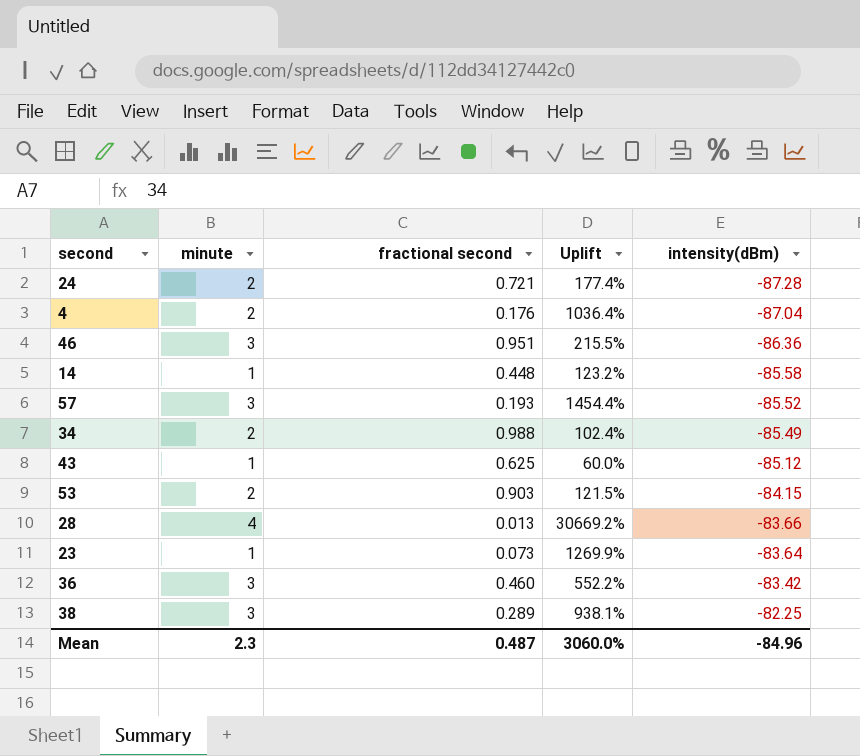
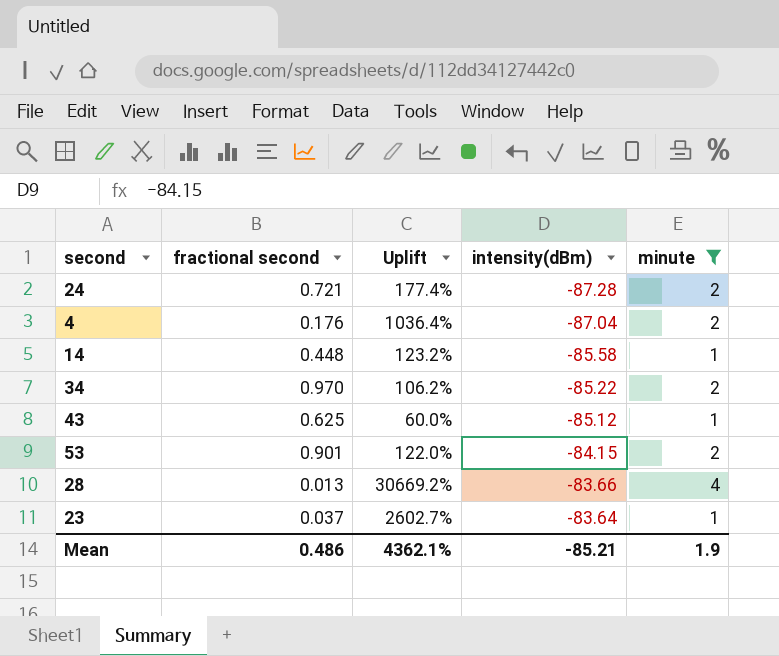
filter: none -> minute != 3
column minute | position: 2 -> 5
34 | fractional second: 0.988 -> 0.970
34 | Uplift: 102.4% -> 106.2%
34 | intensity(dBm): -85.49 -> -85.22
53 | fractional second: 0.903 -> 0.901
53 | Uplift: 121.5% -> 122.0%
23 | fractional second: 0.073 -> 0.037
23 | Uplift: 1269.9% -> 2602.7%
Mean | fractional second: 0.487 -> 0.486
Mean | Uplift: 3060.0% -> 4362.1%
Mean | intensity(dBm): -84.96 -> -85.21
Mean | minute: 2.3 -> 1.9

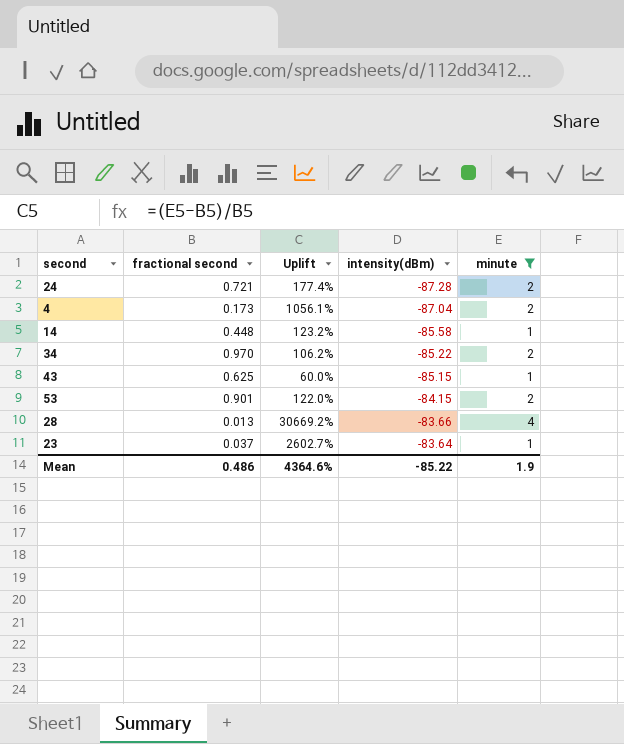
4 | fractional second: 0.176 -> 0.173
4 | Uplift: 1036.4% -> 1056.1%
43 | intensity(dBm): -85.12 -> -85.15
Mean | Uplift: 4362.1% -> 4364.6%
Mean | intensity(dBm): -85.21 -> -85.22

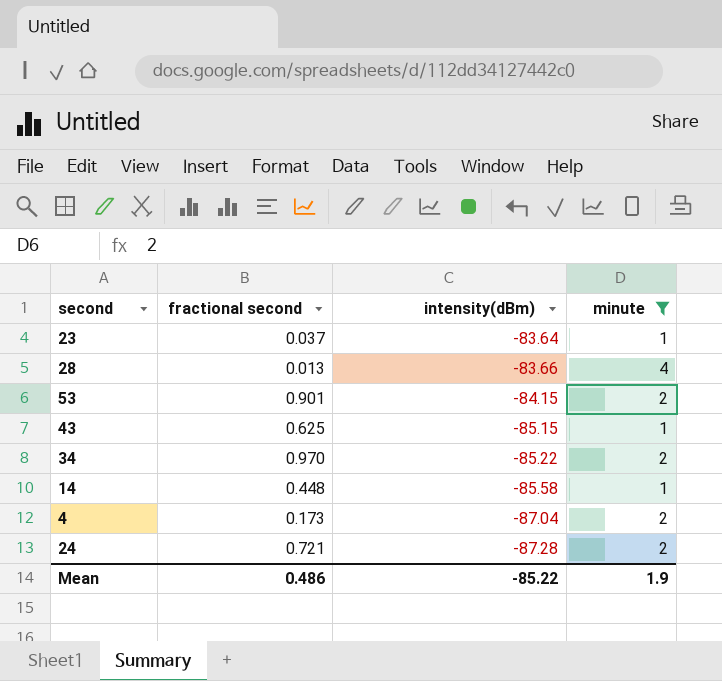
row order: intensity(dBm) ascending -> intensity(dBm) descending
column Uplift | formula: ([minute] - [fractional second]) / [fractional second] -> none

